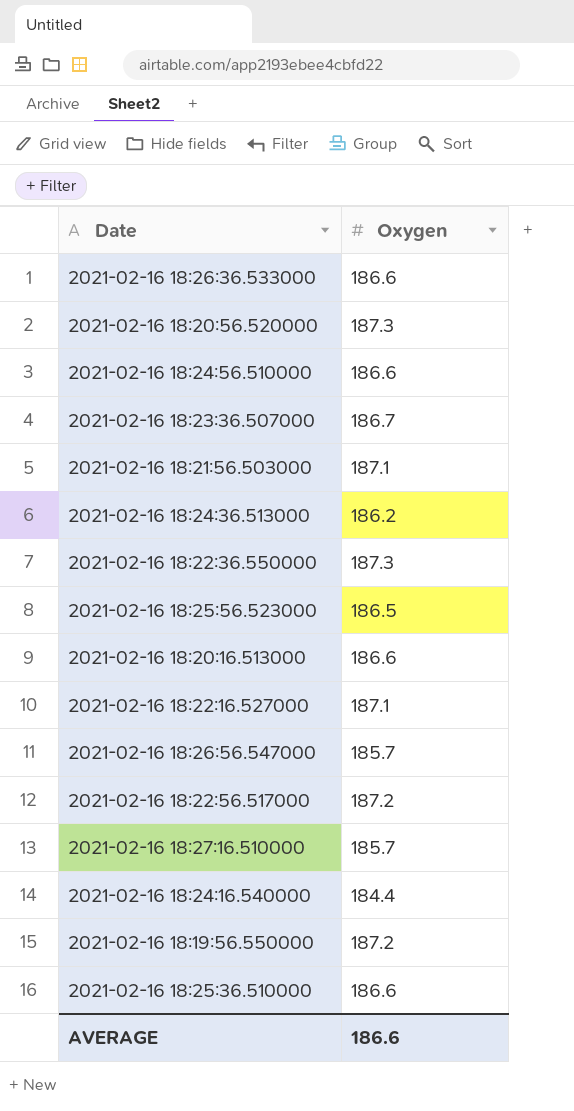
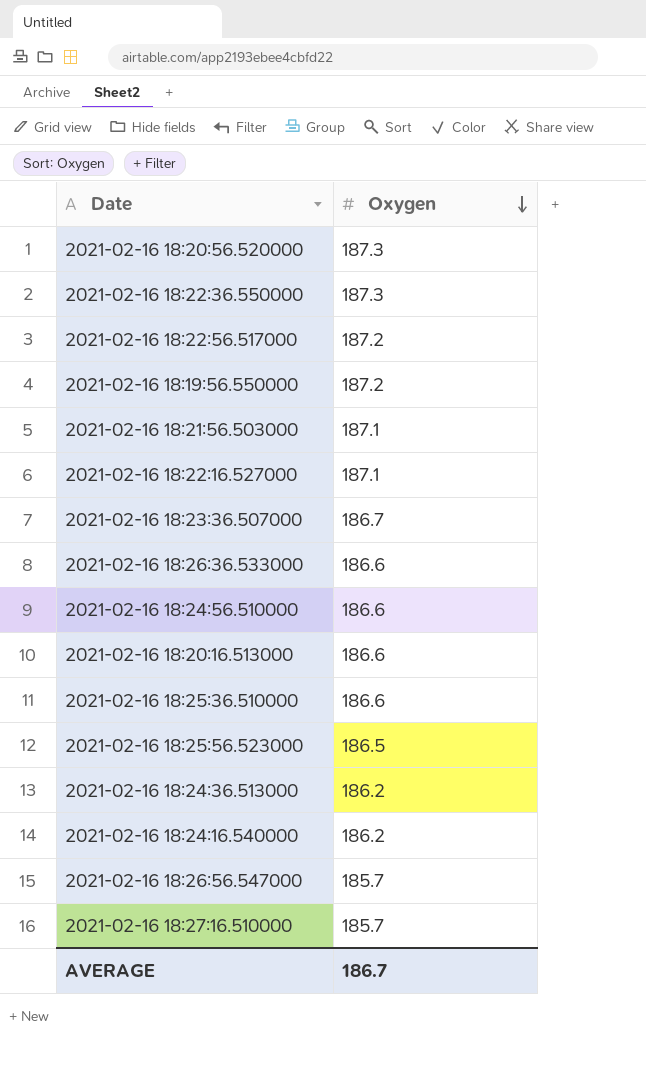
row order: none -> Oxygen descending
2021-02-16 18:24:16.540000 | Oxygen: 184.4 -> 186.2
AVERAGE | Oxygen: 186.6 -> 186.7

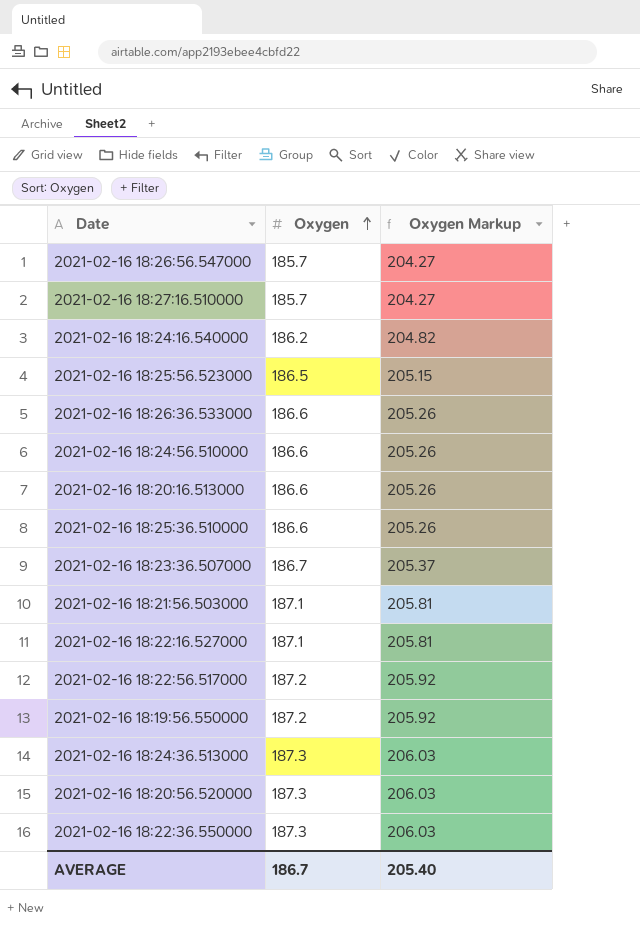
row order: Oxygen descending -> Oxygen ascending
column Oxygen Markup | formula: none -> [Oxygen] * 1.1
2021-02-16 18:24:36.513000 | Oxygen: 186.2 -> 187.3

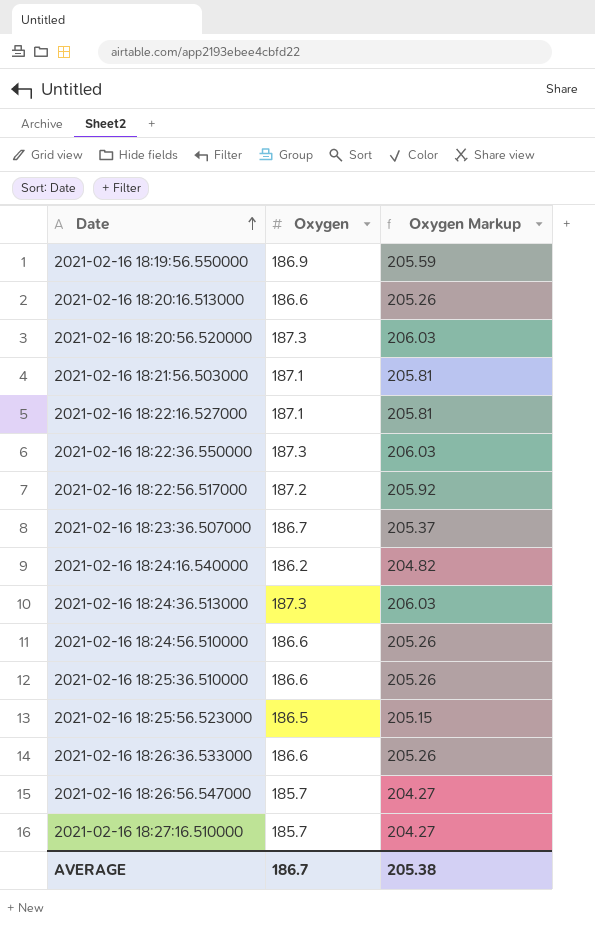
row order: Oxygen ascending -> Date ascending
2021-02-16 18:19:56.550000 | Oxygen: 187.2 -> 186.9
2021-02-16 18:19:56.550000 | Oxygen Markup: 205.92 -> 205.59
AVERAGE | Oxygen Markup: 205.40 -> 205.38

